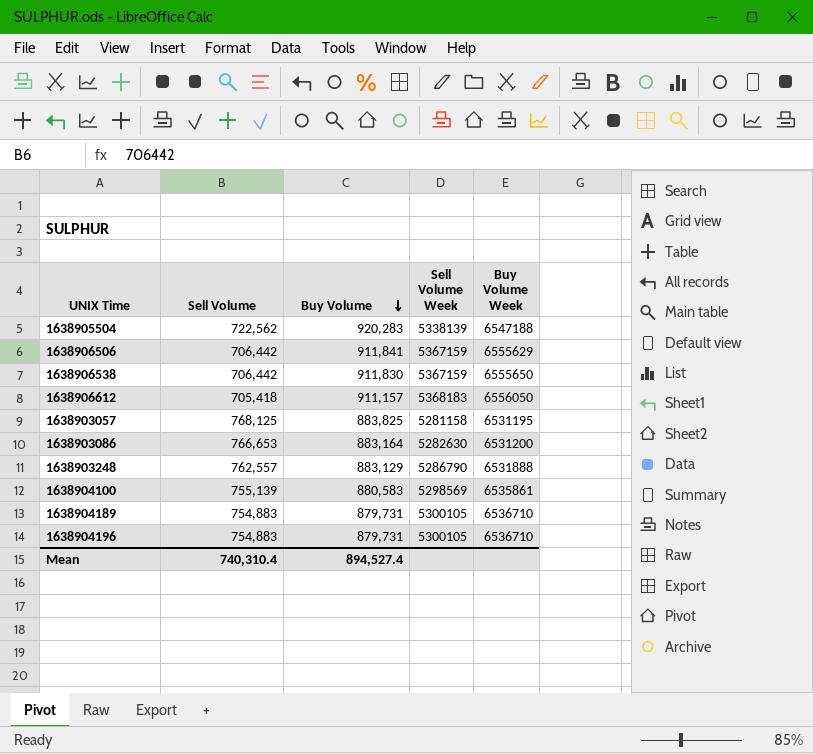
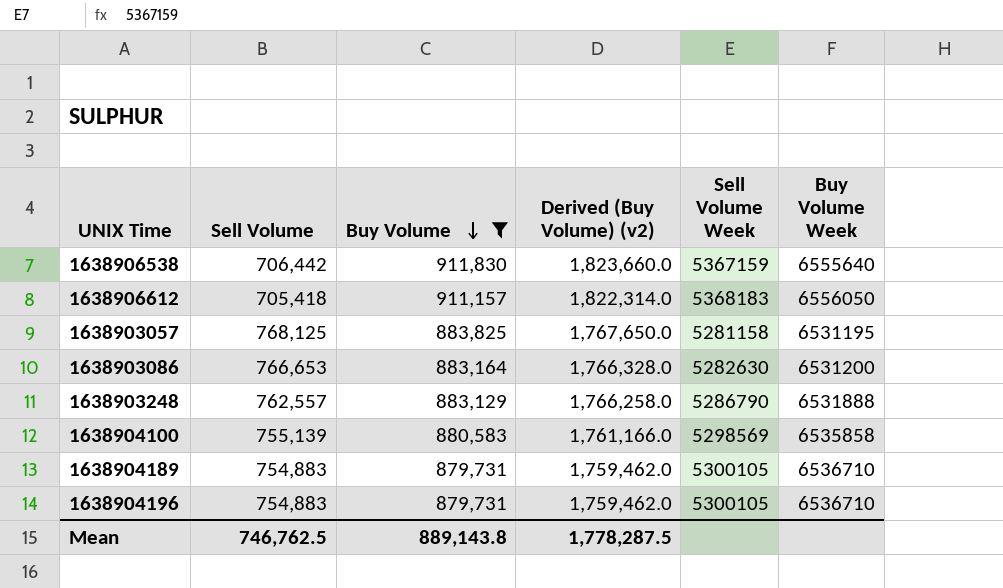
filter: none -> Buy Volume <= 911,830
column Derived (Buy Volume) (v2) | formula: none -> [Buy Volume] * 2
1638906538 | Buy Volume Week: 6555650 -> 6555640
1638904100 | Buy Volume Week: 6535861 -> 6535858
Mean | Sell Volume: 740,310.4 -> 746,762.5
Mean | Buy Volume: 894,527.4 -> 889,143.8

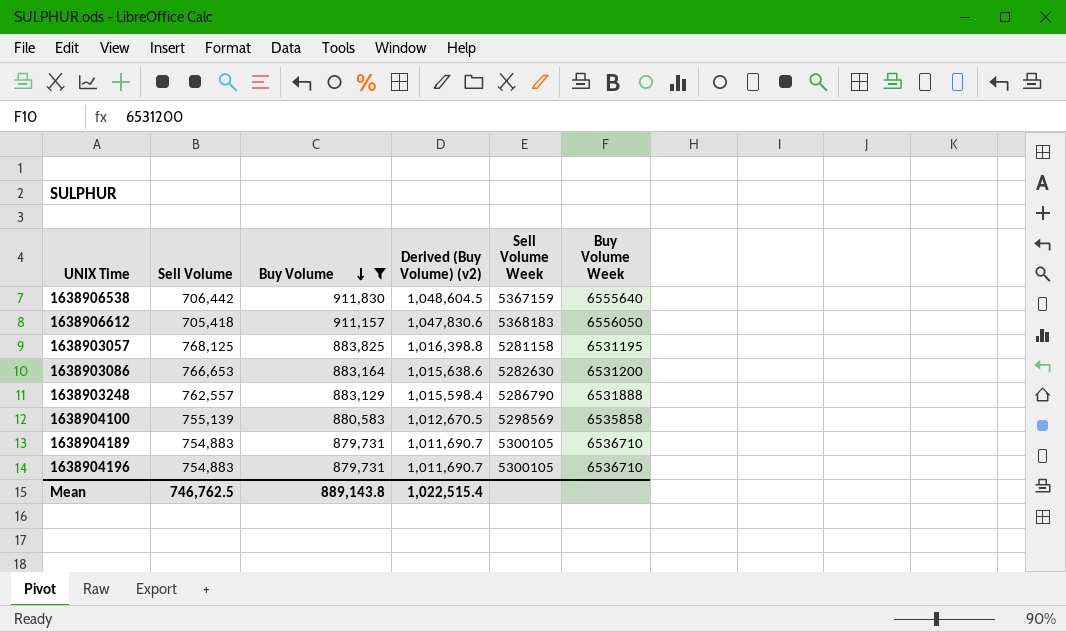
column Derived (Buy Volume) (v2) | formula: [Buy Volume] * 2 -> [Buy Volume] * 1.15
Mean | Derived (Buy Volume) (v2): 1,778,287.5 -> 1,022,515.4

